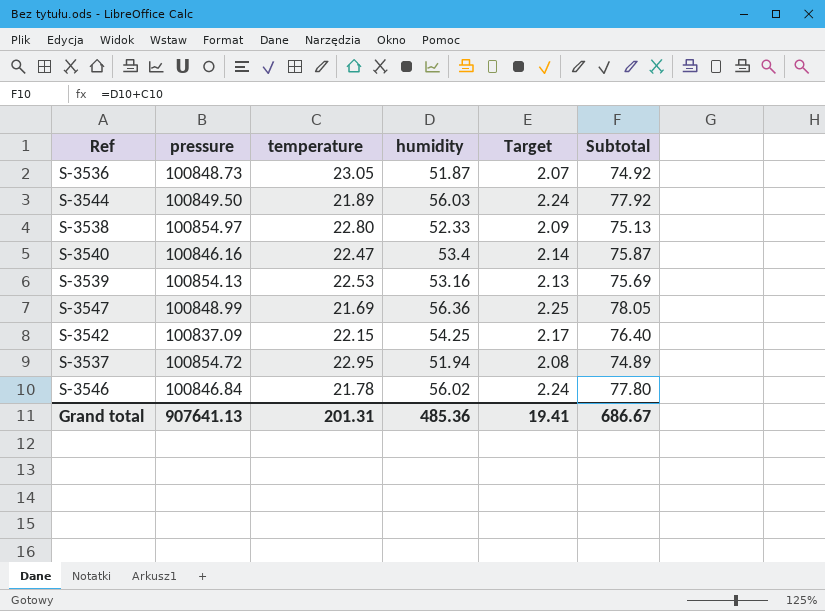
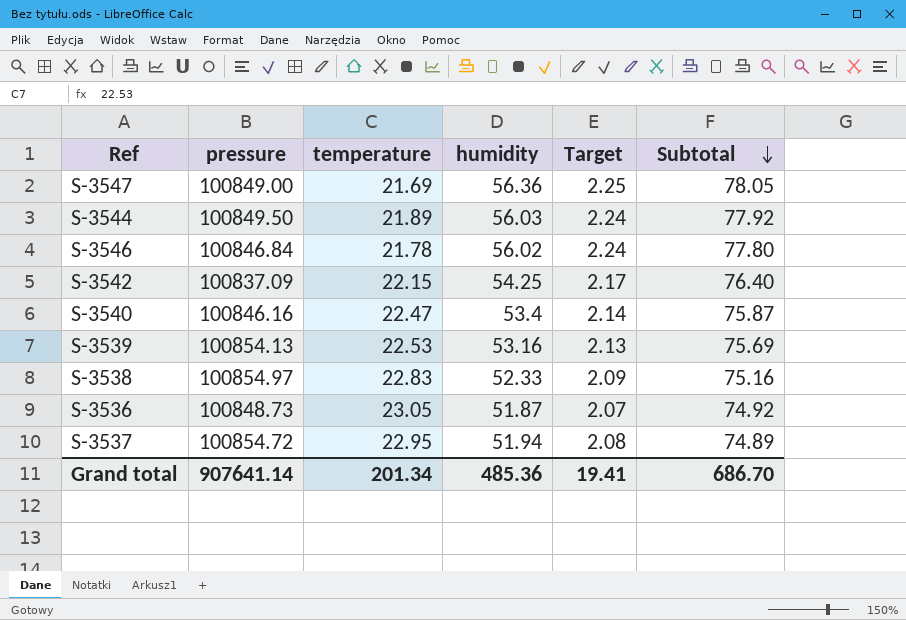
row order: none -> Subtotal descending
S-3547 | pressure: 100848.99 -> 100849.00
S-3538 | temperature: 22.80 -> 22.83
S-3538 | Subtotal: 75.13 -> 75.16
Grand total | pressure: 907641.13 -> 907641.14
Grand total | temperature: 201.31 -> 201.34
Grand total | Subtotal: 686.67 -> 686.70

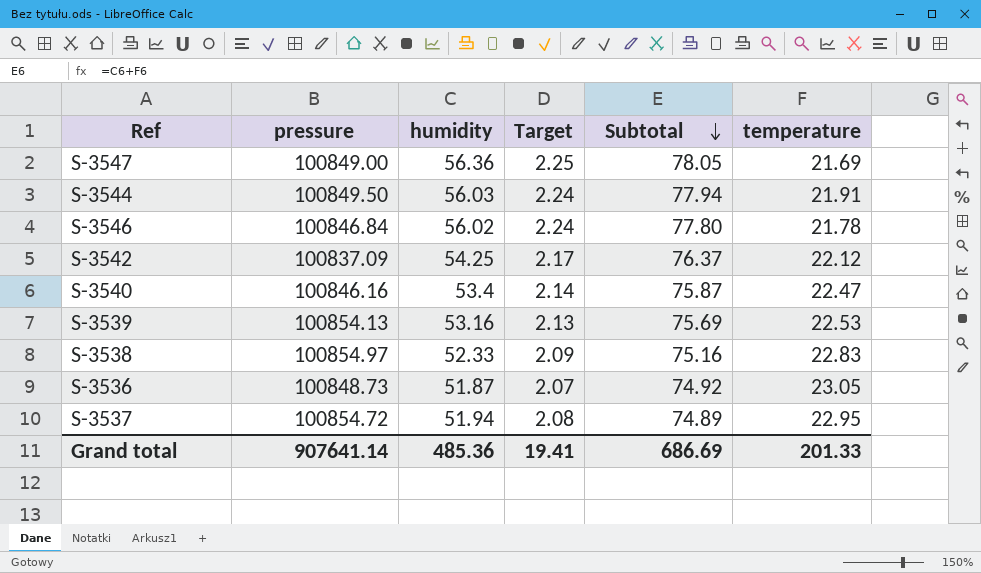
column temperature | position: 3 -> 6
S-3544 | Subtotal: 77.92 -> 77.94
S-3544 | temperature: 21.89 -> 21.91
S-3542 | Subtotal: 76.40 -> 76.37
S-3542 | temperature: 22.15 -> 22.12
Grand total | Subtotal: 686.70 -> 686.69
Grand total | temperature: 201.34 -> 201.33

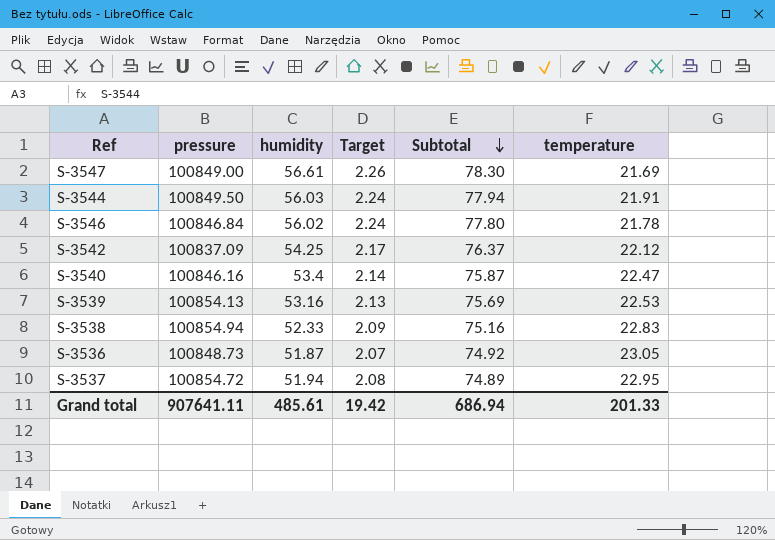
S-3547 | humidity: 56.36 -> 56.61
S-3547 | Target: 2.25 -> 2.26
S-3547 | Subtotal: 78.05 -> 78.30
S-3538 | pressure: 100854.97 -> 100854.94
Grand total | pressure: 907641.14 -> 907641.11
Grand total | humidity: 485.36 -> 485.61
Grand total | Target: 19.41 -> 19.42
Grand total | Subtotal: 686.69 -> 686.94

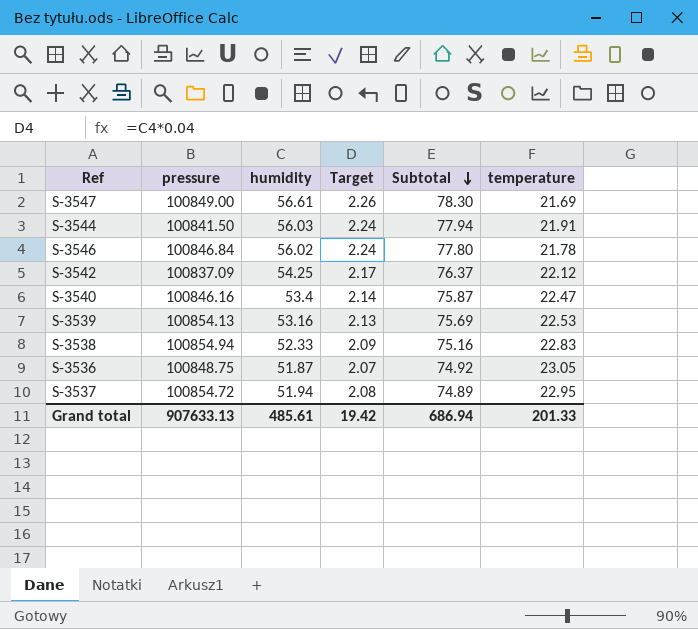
S-3544 | pressure: 100849.50 -> 100841.50
S-3536 | pressure: 100848.73 -> 100848.75
Grand total | pressure: 907641.11 -> 907633.13

